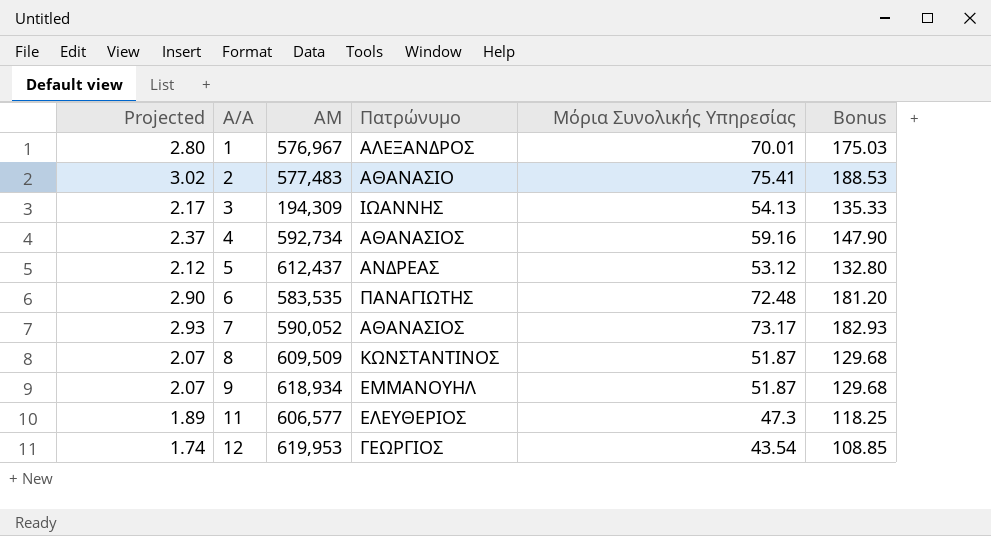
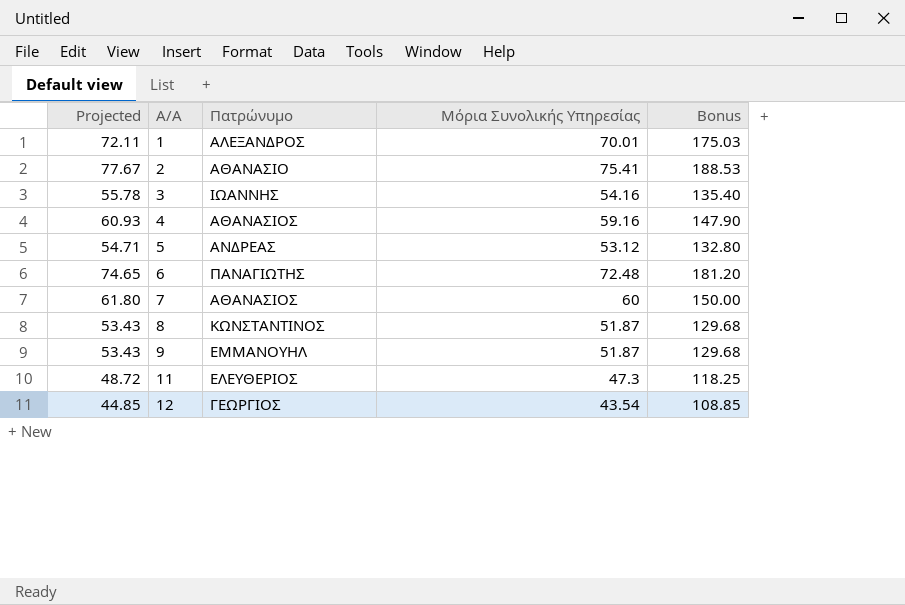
column ΑΜ | position: 3 -> none
column Projected | formula: [Μόρια Συνολικής Υπηρεσίας] * 0.04 -> [Μόρια Συνολικής Υπηρεσίας] * 1.03
3 | Μόρια Συνολικής Υπηρεσίας: 54.13 -> 54.16
3 | Bonus: 135.33 -> 135.40
7 | Μόρια Συνολικής Υπηρεσίας: 73.17 -> 60
7 | Bonus: 182.93 -> 150.00

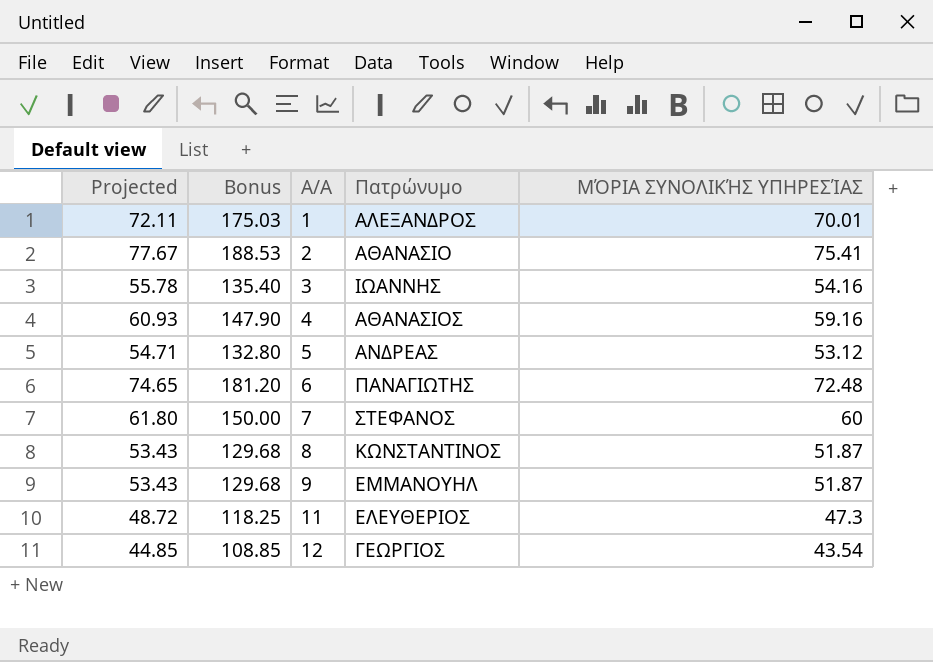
column Bonus | position: 5 -> 2
column name: Μόρια Συνολικής Υπηρεσίας -> ΜΌΡΙΑ ΣΥΝΟΛΙΚΉΣ ΥΠΗΡΕΣΊΑΣ
7 | Πατρώνυμο: ΑΘΑΝΑΣΙΟΣ -> ΣΤΕΦΑΝΟΣ

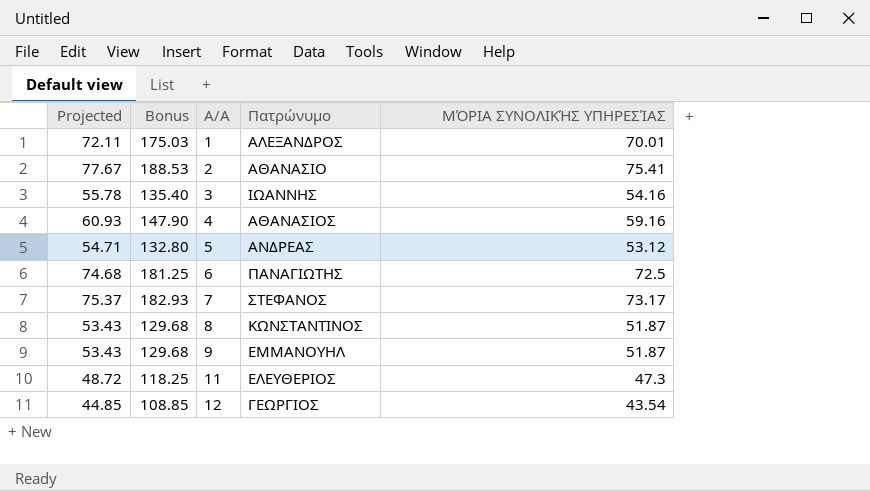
6 | Projected: 74.65 -> 74.68
6 | Bonus: 181.20 -> 181.25
6 | ΜΌΡΙΑ ΣΥΝΟΛΙΚΉΣ ΥΠΗΡΕΣΊΑΣ: 72.48 -> 72.5
7 | Projected: 61.80 -> 75.37
7 | Bonus: 150.00 -> 182.93
7 | ΜΌΡΙΑ ΣΥΝΟΛΙΚΉΣ ΥΠΗΡΕΣΊΑΣ: 60 -> 73.17

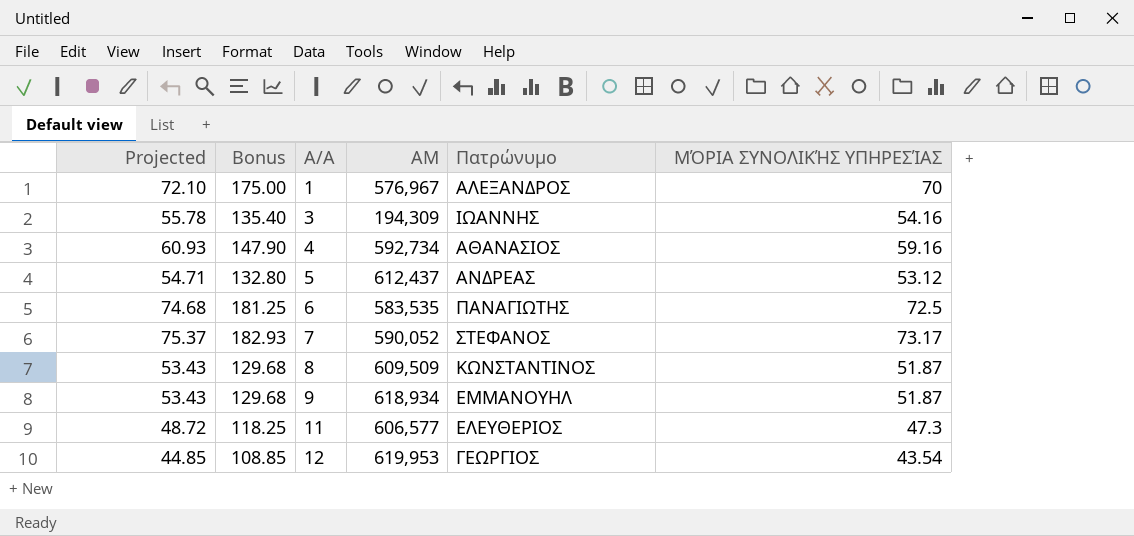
column ΑΜ | position: none -> 4
row 2: 77.67 | 188.53 | ΑΘΑΝΑΣΙΟ | 75.41 -> none
1 | Projected: 72.11 -> 72.10
1 | Bonus: 175.03 -> 175.00
1 | ΜΌΡΙΑ ΣΥΝΟΛΙΚΉΣ ΥΠΗΡΕΣΊΑΣ: 70.01 -> 70

